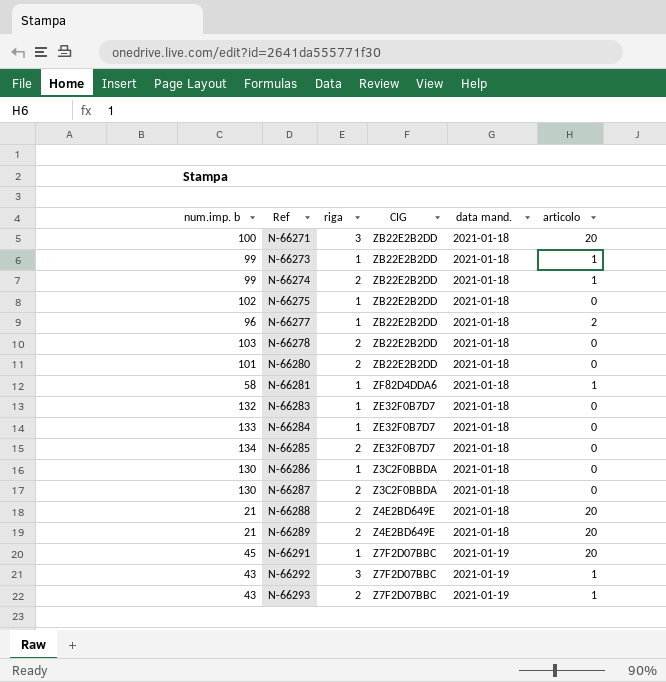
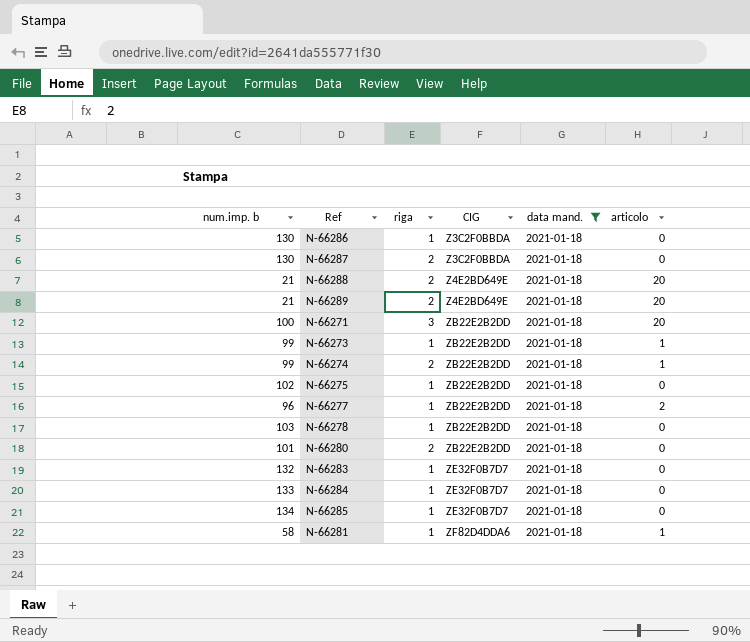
filter: none -> data mand. = 2021-01-18
row order: Ref ascending -> CIG ascending
N-66278 | riga: 2 -> 1
N-66285 | riga: 2 -> 1

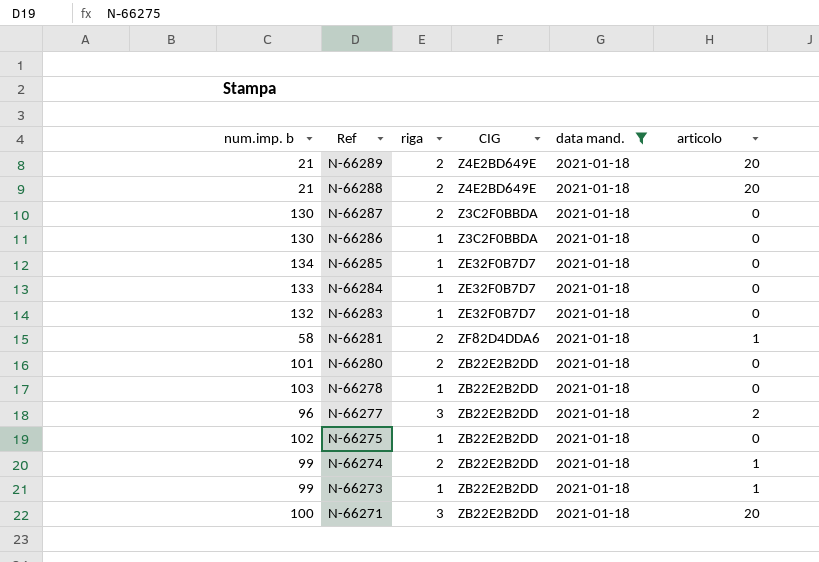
row order: CIG ascending -> Ref descending
N-66281 | riga: 1 -> 2
N-66277 | riga: 1 -> 3

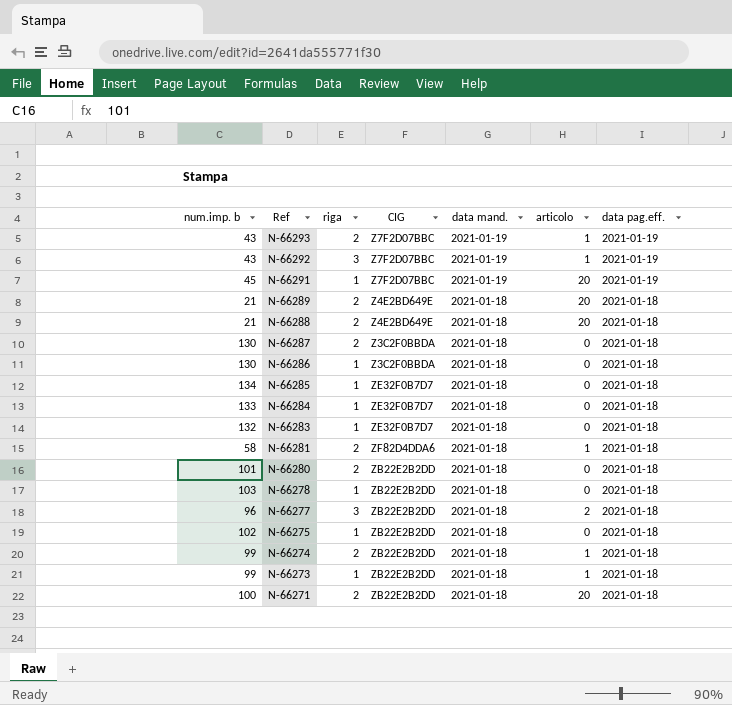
filter: data mand. = 2021-01-18 -> none
column data pag.eff. | position: none -> 7
N-66271 | riga: 3 -> 2

